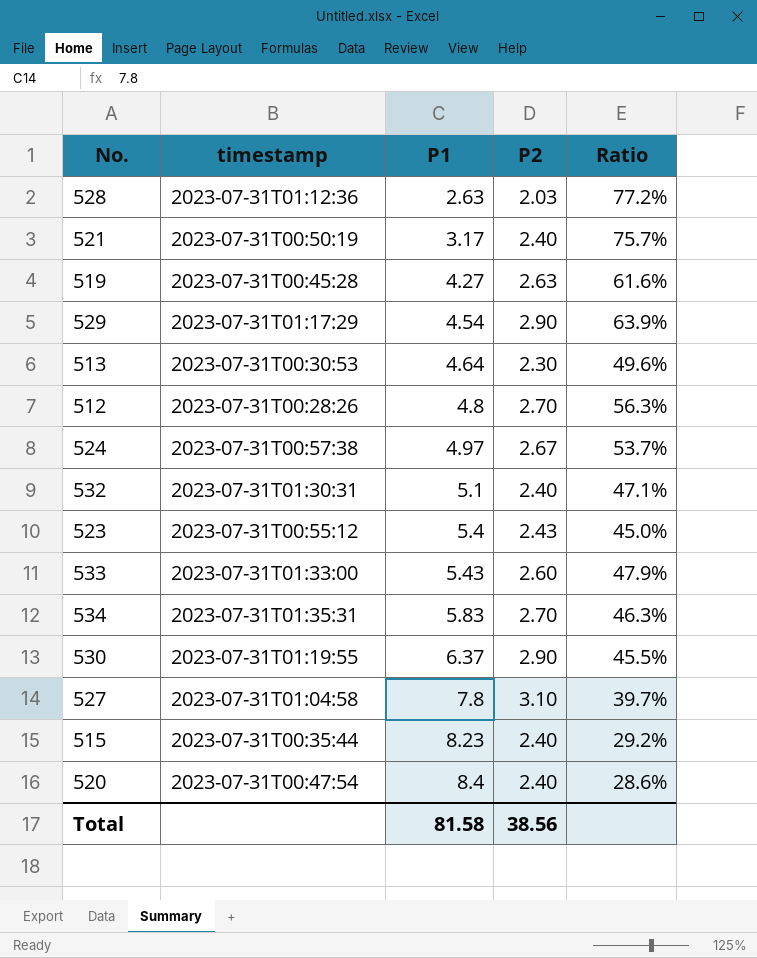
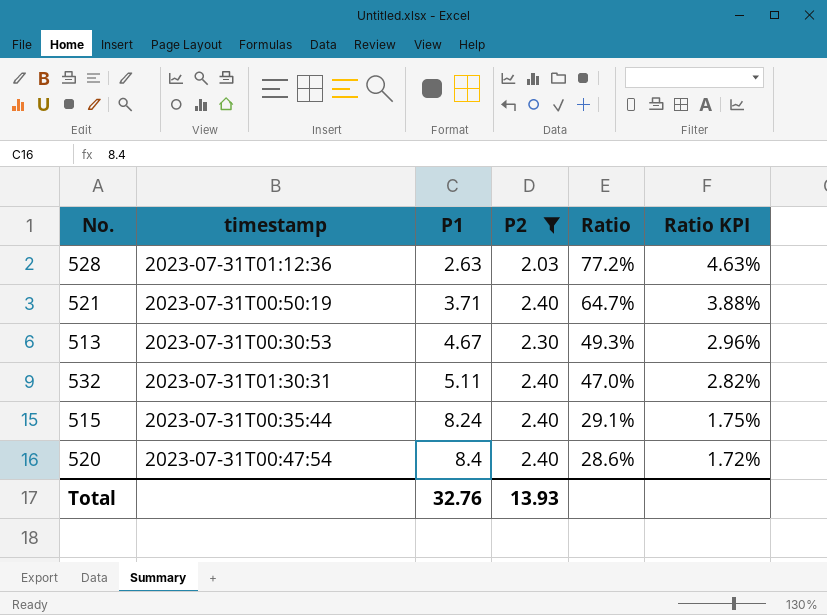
filter: none -> P2 <= 2.40
column Ratio KPI | formula: none -> [Ratio] * 0.06
521 | P1: 3.17 -> 3.71
521 | Ratio: 75.7% -> 64.7%
513 | P1: 4.64 -> 4.67
513 | Ratio: 49.6% -> 49.3%
532 | P1: 5.1 -> 5.11
532 | Ratio: 47.1% -> 47.0%
515 | P1: 8.23 -> 8.24
515 | Ratio: 29.2% -> 29.1%
Total | P1: 81.58 -> 32.76
Total | P2: 38.56 -> 13.93

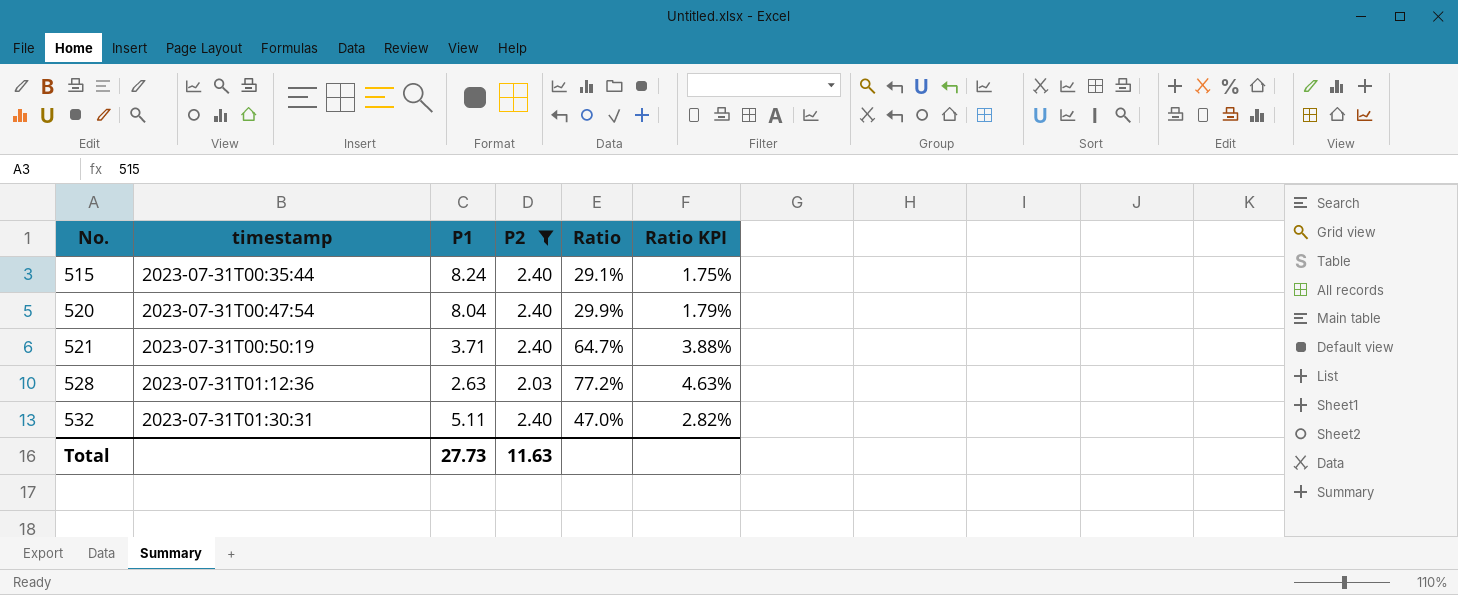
row order: P1 ascending -> No. ascending
row 513: 2023-07-31T00:30:53 | 4.67 | 2.30 | 49.3% | 2.96% -> none
520 | P1: 8.4 -> 8.04
520 | Ratio: 28.6% -> 29.9%
520 | Ratio KPI: 1.72% -> 1.79%
Total | P1: 32.76 -> 27.73
Total | P2: 13.93 -> 11.63

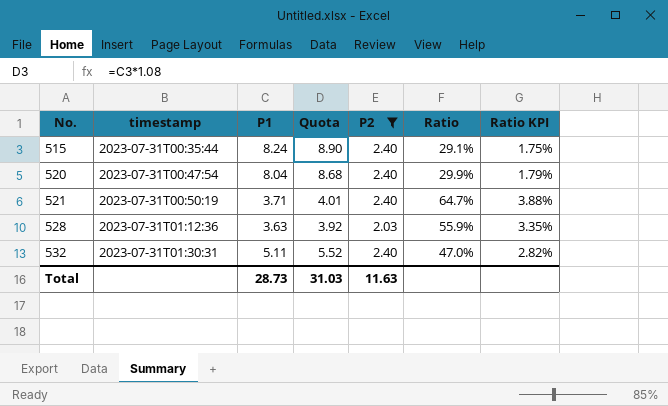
column Quota | formula: none -> [P1] * 1.08
528 | P1: 2.63 -> 3.63
528 | Ratio: 77.2% -> 55.9%
528 | Ratio KPI: 4.63% -> 3.35%
Total | P1: 27.73 -> 28.73

